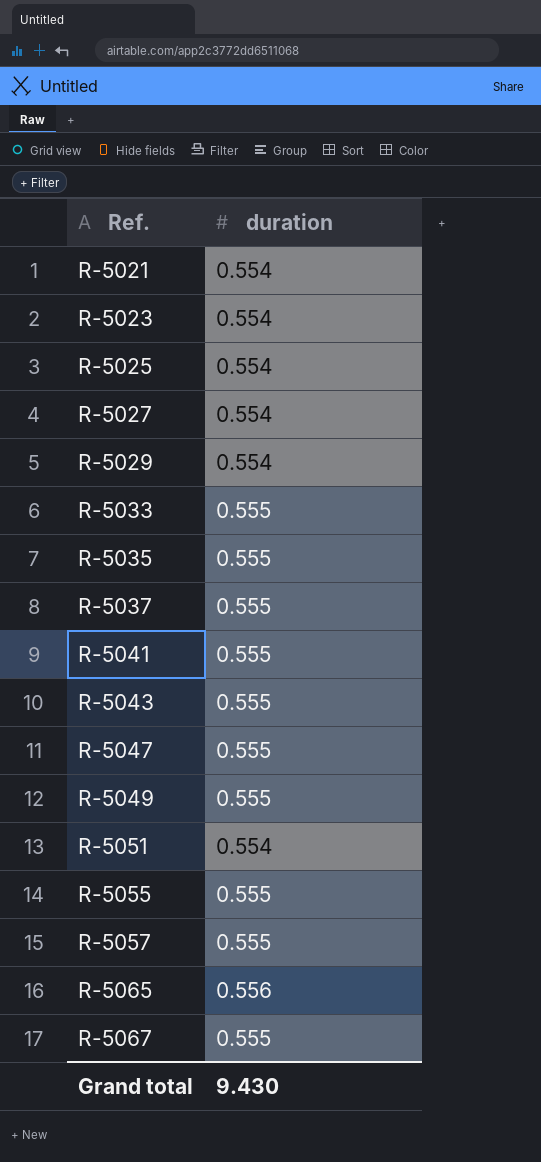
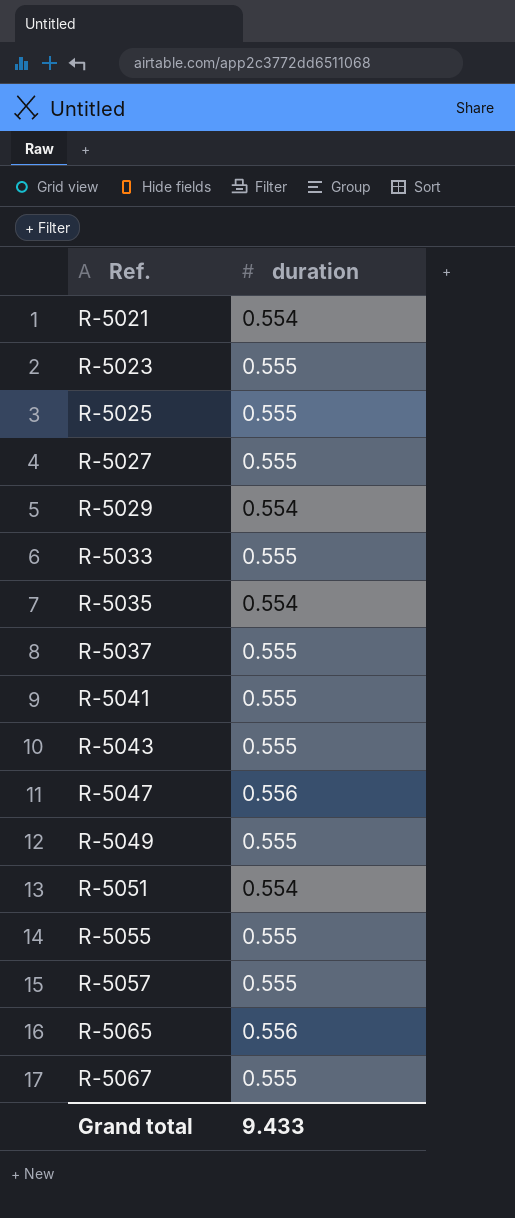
R-5023 | duration: 0.554 -> 0.555
R-5025 | duration: 0.554 -> 0.555
R-5027 | duration: 0.554 -> 0.555
R-5035 | duration: 0.555 -> 0.554
R-5047 | duration: 0.555 -> 0.556
Grand total | duration: 9.430 -> 9.433

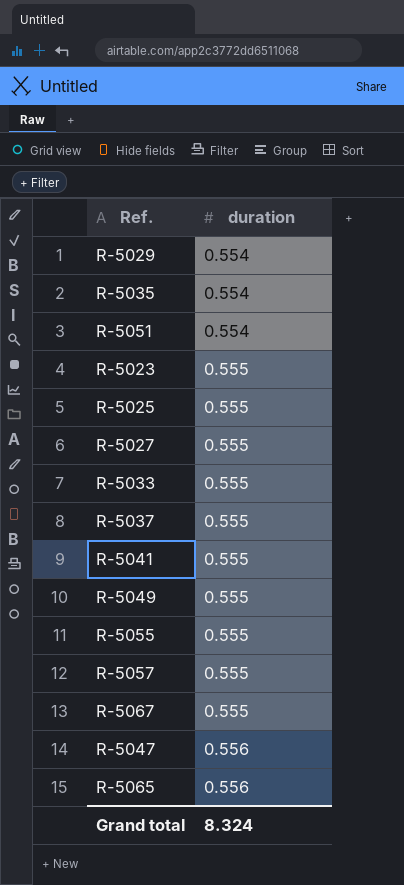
row order: Ref. ascending -> duration ascending
row R-5021: 0.554 -> none
row R-5043: 0.555 -> none
Grand total | duration: 9.433 -> 8.324

